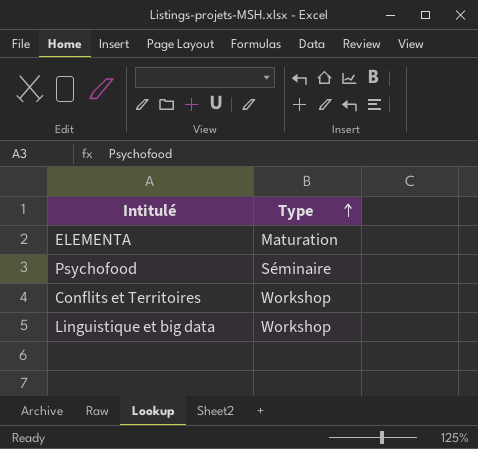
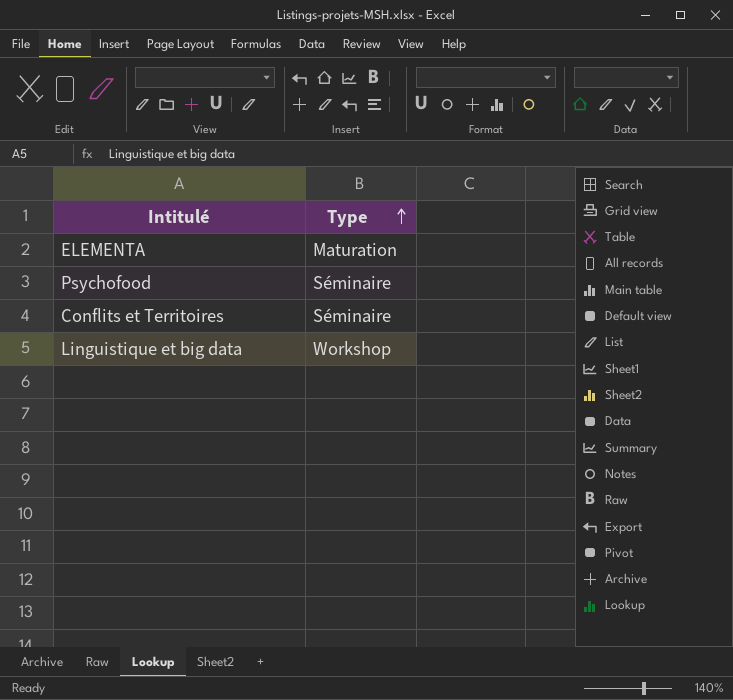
Conflits et Territoires | Type: Workshop -> Séminaire

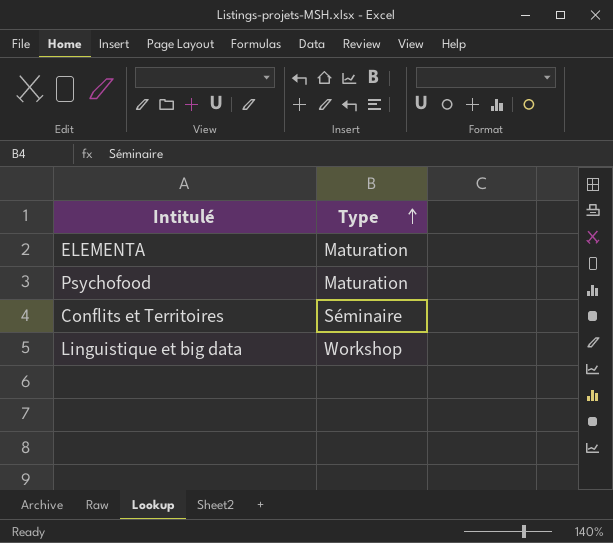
Psychofood | Type: Séminaire -> Maturation

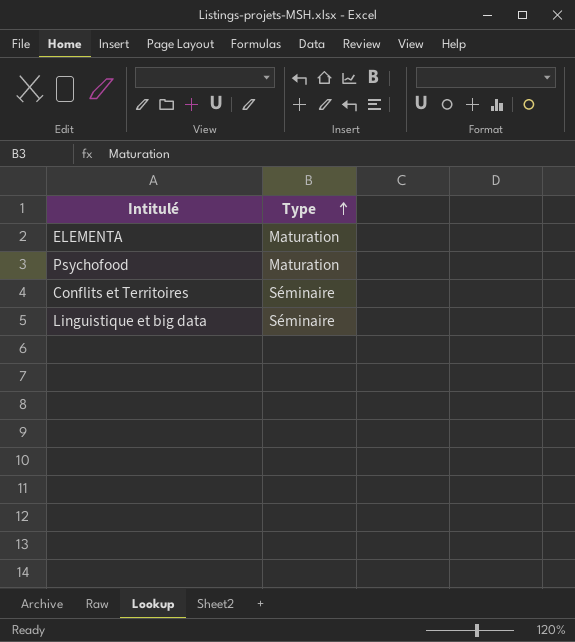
Linguistique et big data | Type: Workshop -> Séminaire

